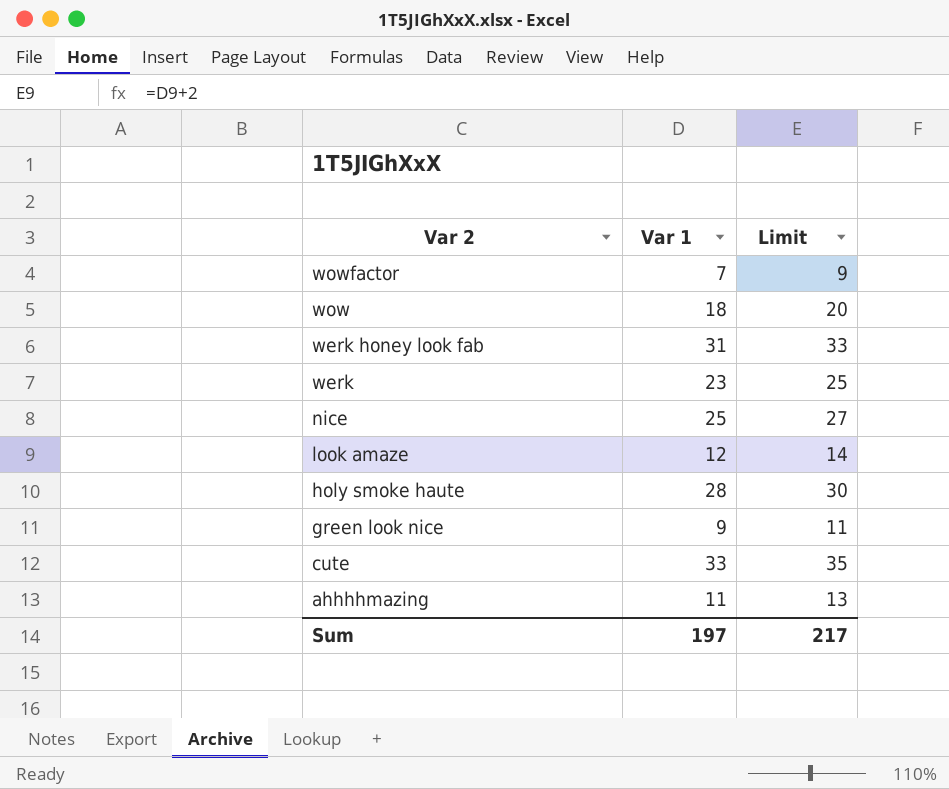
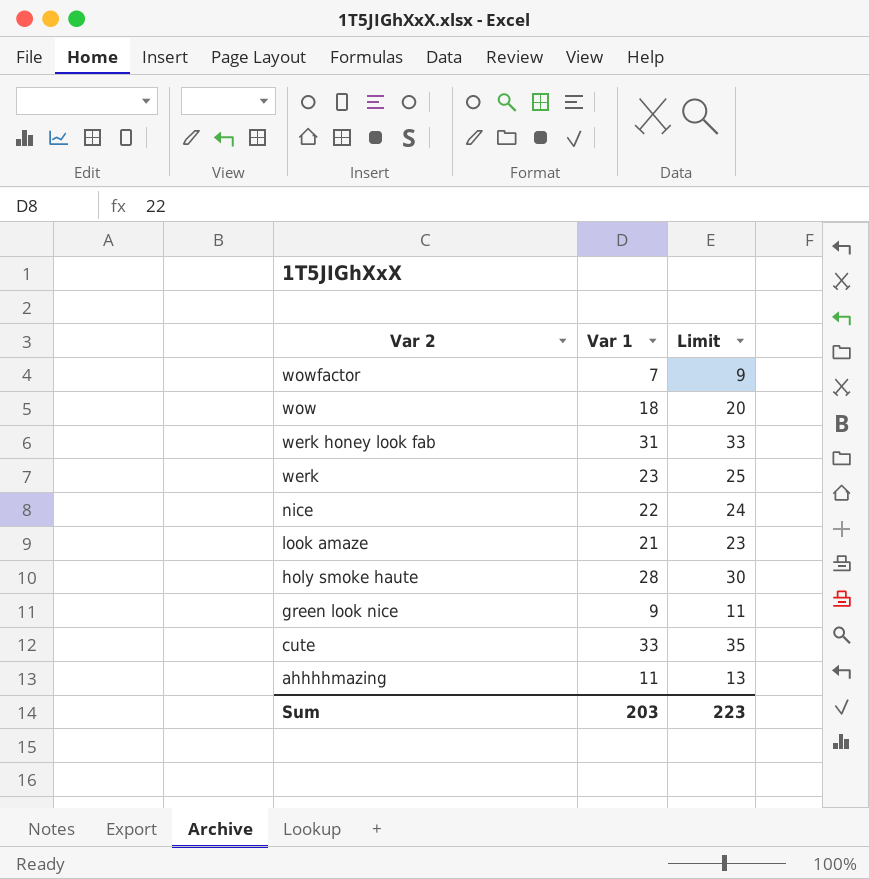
nice | Var 1: 25 -> 22
nice | Limit: 27 -> 24
look amaze | Var 1: 12 -> 21
look amaze | Limit: 14 -> 23
Sum | Var 1: 197 -> 203
Sum | Limit: 217 -> 223

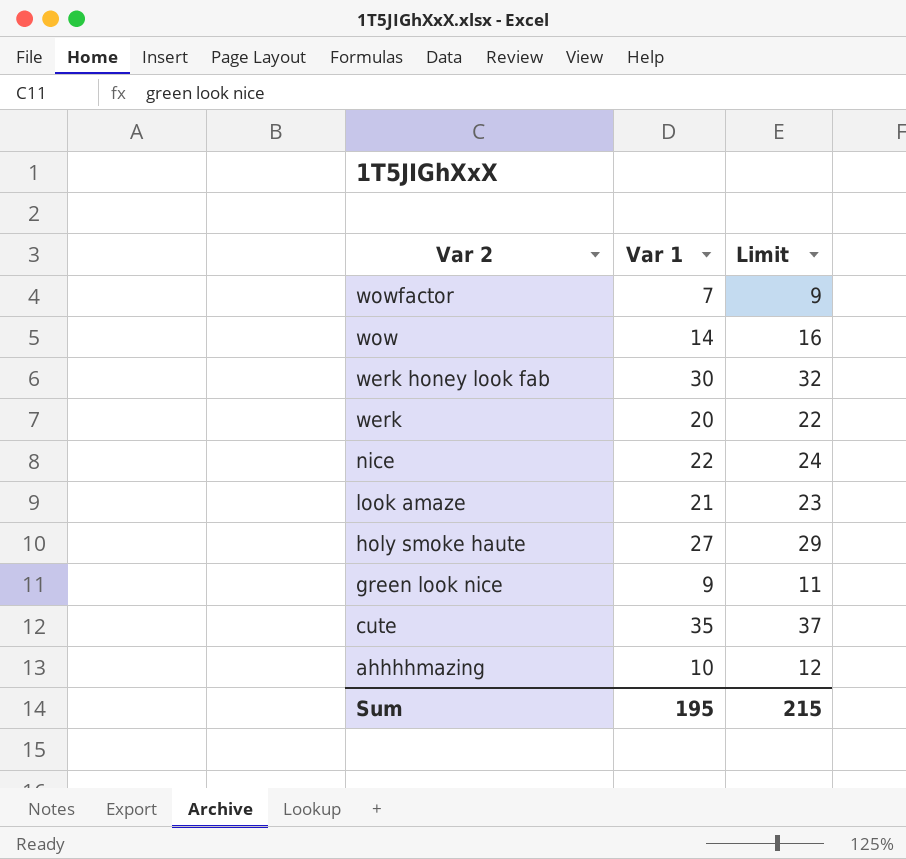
wow | Var 1: 18 -> 14
wow | Limit: 20 -> 16
werk honey look fab | Var 1: 31 -> 30
werk honey look fab | Limit: 33 -> 32
werk | Var 1: 23 -> 20
werk | Limit: 25 -> 22
holy smoke haute | Var 1: 28 -> 27
holy smoke haute | Limit: 30 -> 29
cute | Var 1: 33 -> 35
cute | Limit: 35 -> 37
ahhhhmazing | Var 1: 11 -> 10
ahhhhmazing | Limit: 13 -> 12
Sum | Var 1: 203 -> 195
Sum | Limit: 223 -> 215

